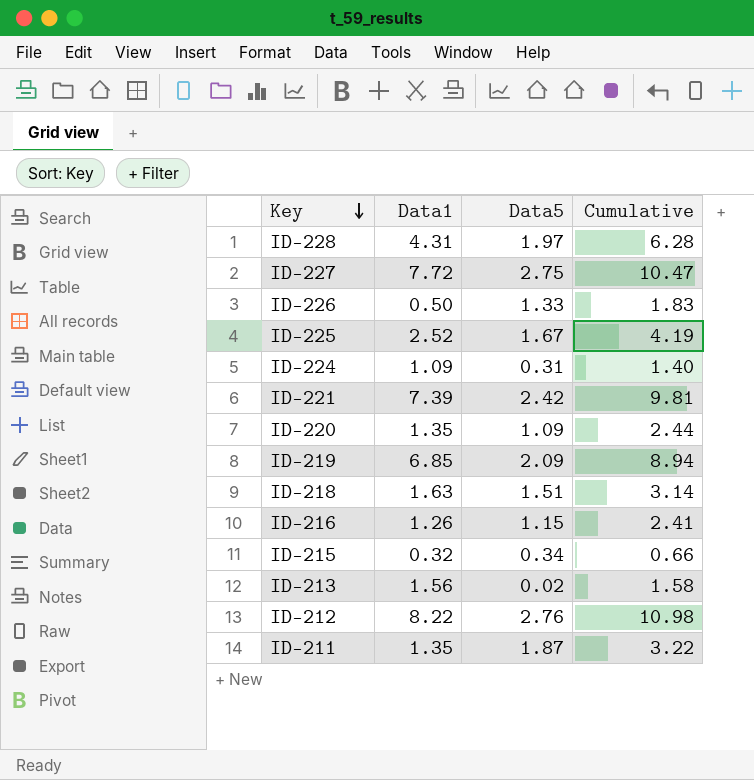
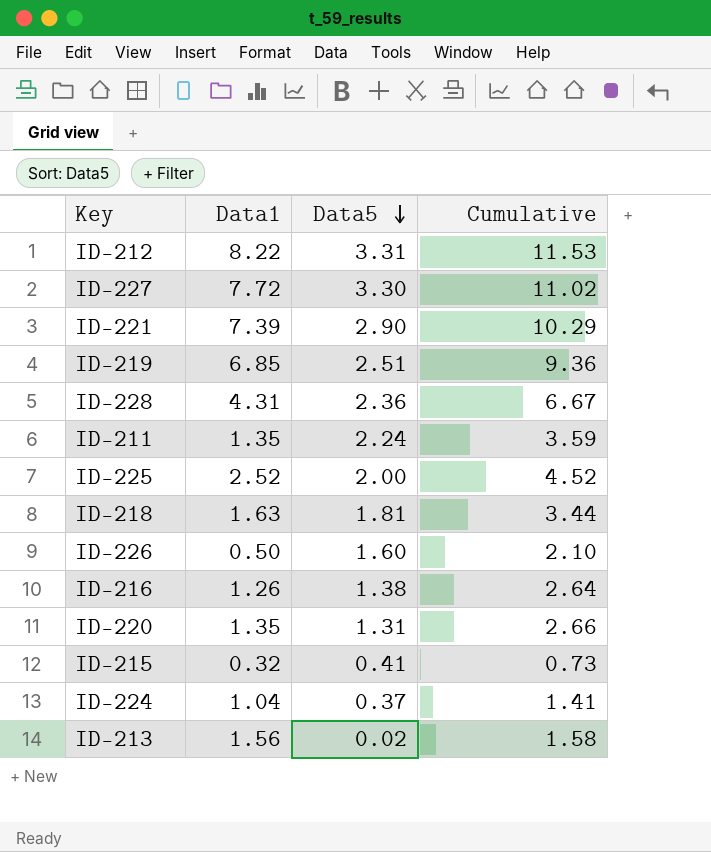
row order: Key descending -> Data5 descending
ID-212 | Data5: 2.76 -> 3.31
ID-212 | Cumulative: 10.98 -> 11.53
ID-227 | Data5: 2.75 -> 3.30
ID-227 | Cumulative: 10.47 -> 11.02
ID-221 | Data5: 2.42 -> 2.90
ID-221 | Cumulative: 9.81 -> 10.29
ID-219 | Data5: 2.09 -> 2.51
ID-219 | Cumulative: 8.94 -> 9.36
ID-228 | Data5: 1.97 -> 2.36
ID-228 | Cumulative: 6.28 -> 6.67
ID-211 | Data5: 1.87 -> 2.24
ID-211 | Cumulative: 3.22 -> 3.59
ID-225 | Data5: 1.67 -> 2.00
ID-225 | Cumulative: 4.19 -> 4.52
ID-218 | Data5: 1.51 -> 1.81
ID-218 | Cumulative: 3.14 -> 3.44
ID-226 | Data5: 1.33 -> 1.60
ID-226 | Cumulative: 1.83 -> 2.10
ID-216 | Data5: 1.15 -> 1.38
ID-216 | Cumulative: 2.41 -> 2.64
ID-220 | Data5: 1.09 -> 1.31
ID-220 | Cumulative: 2.44 -> 2.66
ID-215 | Data5: 0.34 -> 0.41
ID-215 | Cumulative: 0.66 -> 0.73
ID-224 | Data1: 1.09 -> 1.04
ID-224 | Data5: 0.31 -> 0.37
ID-224 | Cumulative: 1.40 -> 1.41

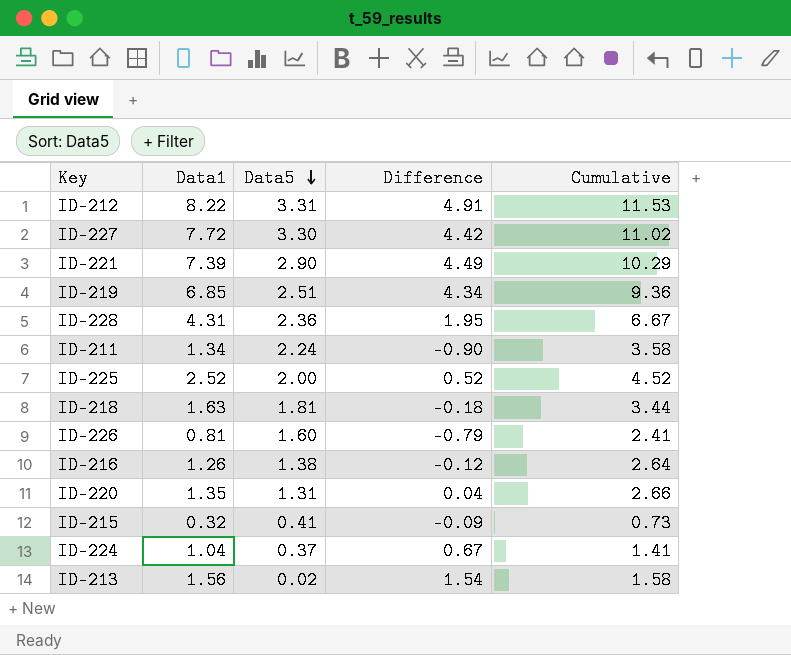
column Difference | formula: none -> [Data1] - [Data5]
ID-211 | Data1: 1.35 -> 1.34
ID-211 | Cumulative: 3.59 -> 3.58
ID-226 | Data1: 0.50 -> 0.81
ID-226 | Cumulative: 2.10 -> 2.41

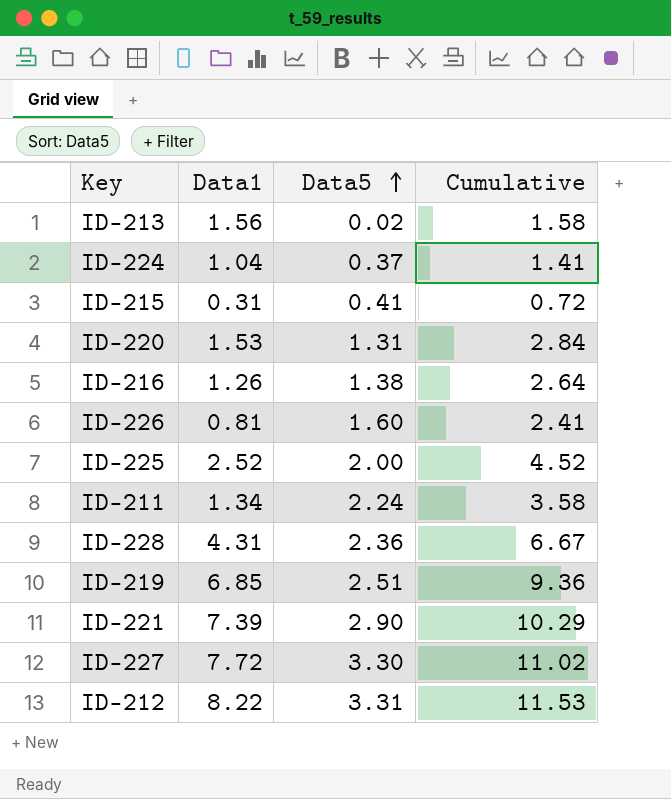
row order: Data5 descending -> Data5 ascending
column Difference | formula: [Data1] - [Data5] -> none
row ID-218: 1.63 | 1.81 | -0.18 | 3.44 -> none
ID-215 | Data1: 0.32 -> 0.31
ID-215 | Cumulative: 0.73 -> 0.72
ID-220 | Data1: 1.35 -> 1.53
ID-220 | Cumulative: 2.66 -> 2.84

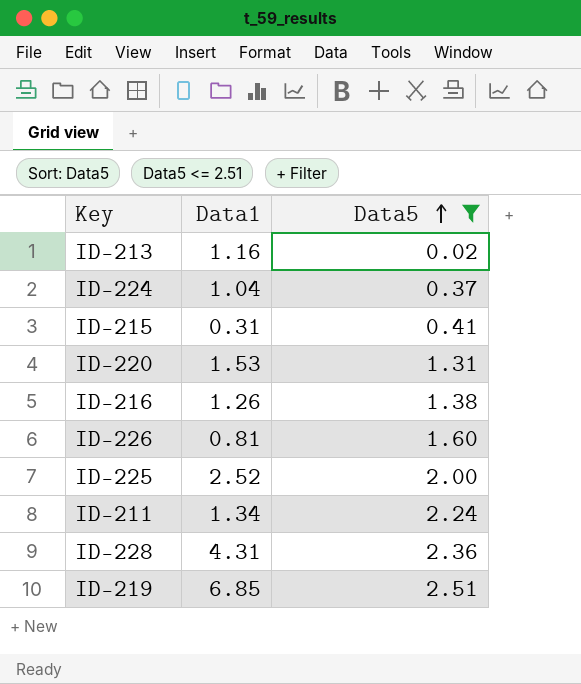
filter: none -> Data5 <= 2.51
column Cumulative | formula: [Data1] + [Data5] -> none
ID-213 | Data1: 1.56 -> 1.16

